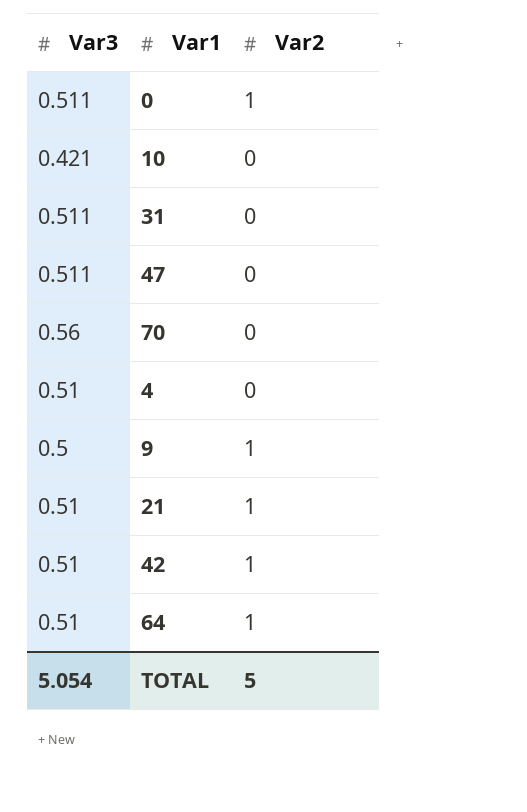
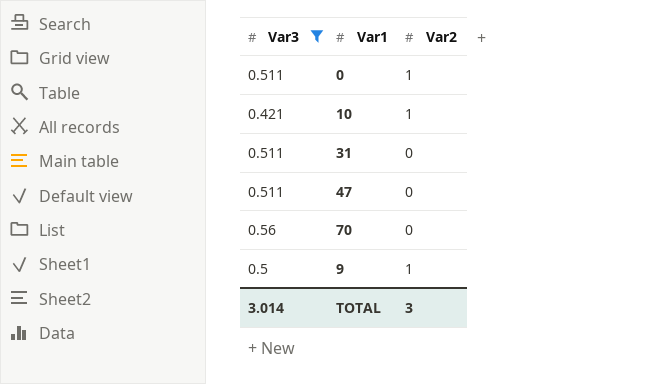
filter: none -> Var3 != 0.51
10 | Var2: 0 -> 1
TOTAL | Var3: 5.054 -> 3.014
TOTAL | Var2: 5 -> 3

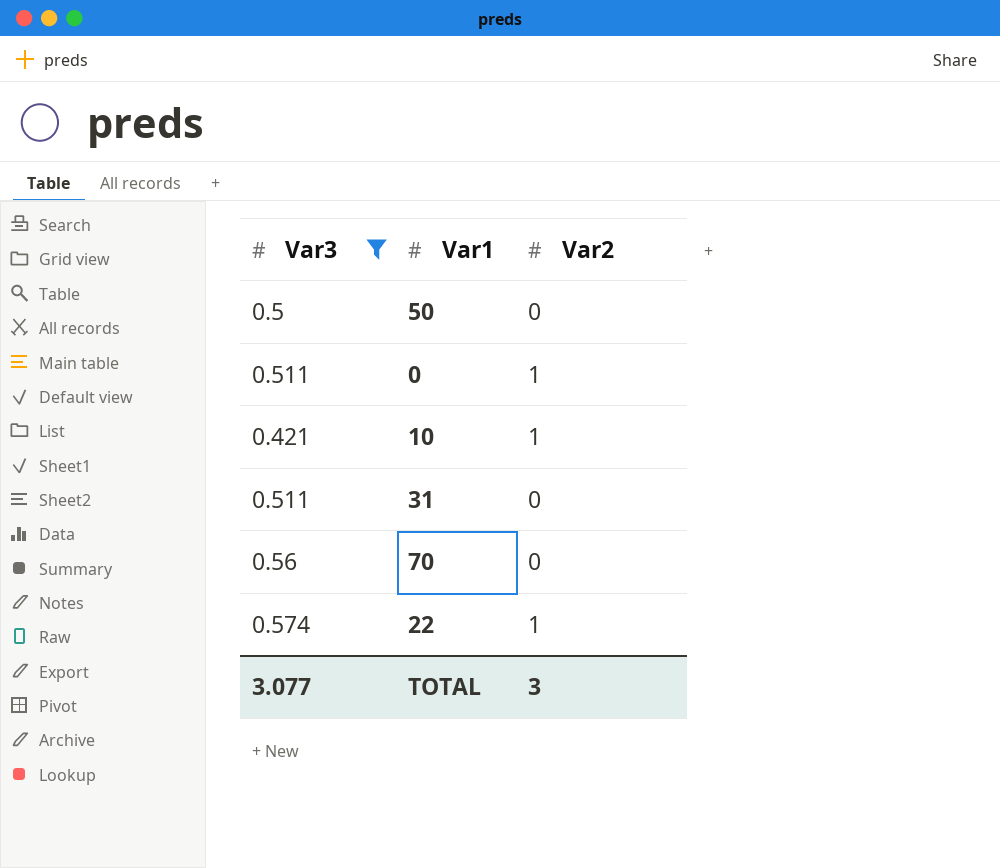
row 47: 0.511 | 0 -> none
row 9: 0.5 | 1 -> none
row 50: none -> 0.5 | 0
row 22: none -> 0.574 | 1
TOTAL | Var3: 3.014 -> 3.077

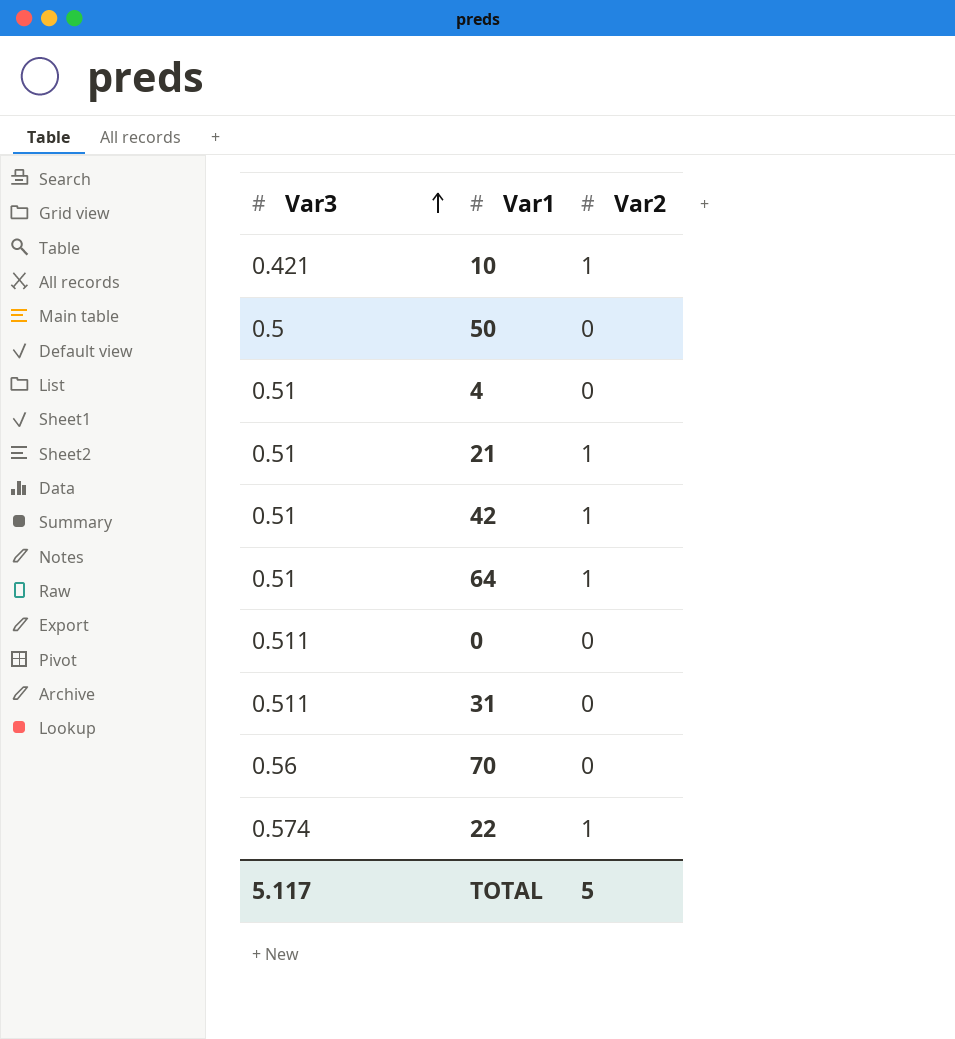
filter: Var3 != 0.51 -> none
row order: none -> Var3 ascending
0 | Var2: 1 -> 0
TOTAL | Var3: 3.077 -> 5.117
TOTAL | Var2: 3 -> 5

